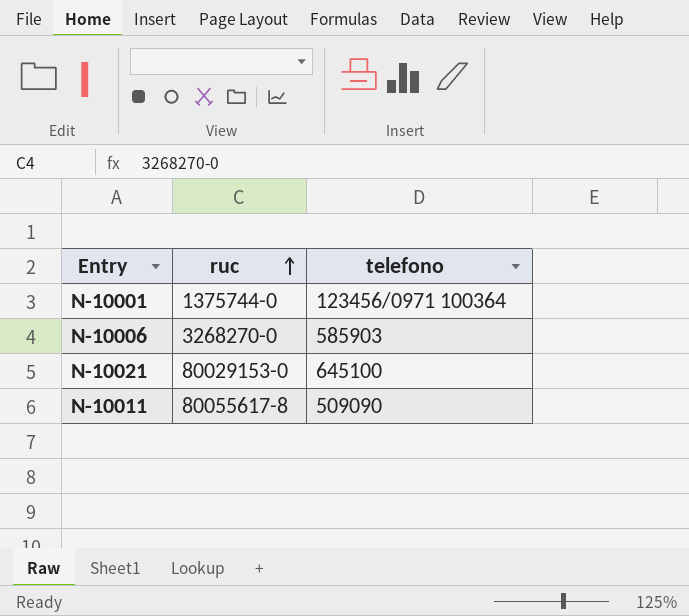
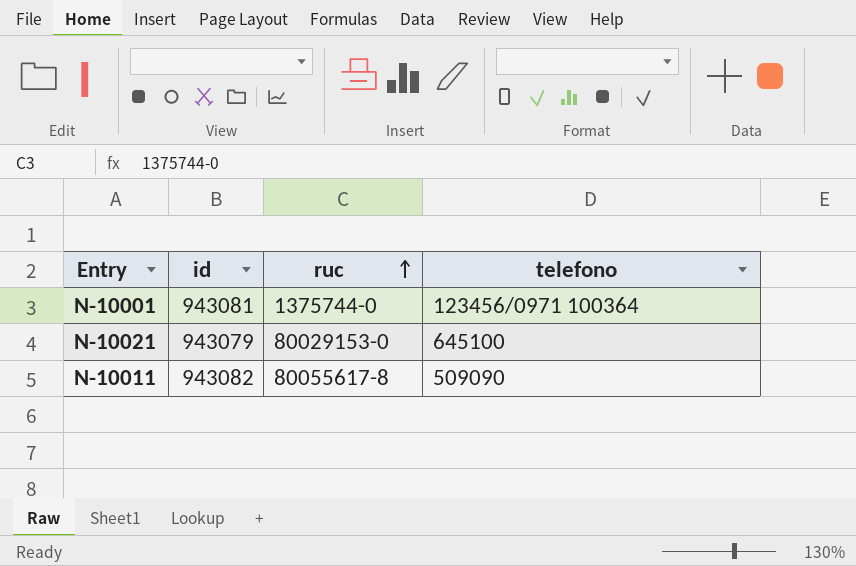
column id | position: none -> 2
row N-10006: 3268270-0 | 585903 -> none

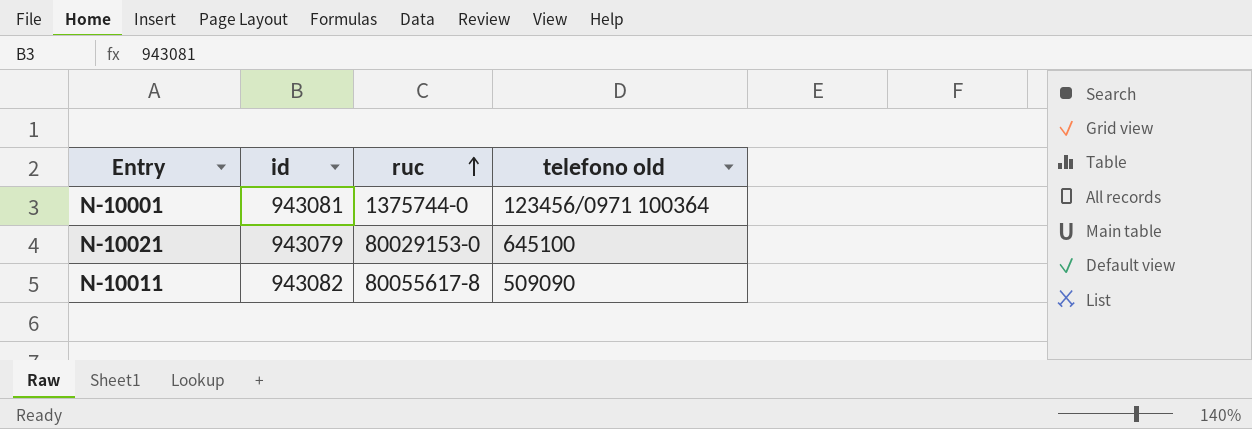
column name: telefono -> telefono old

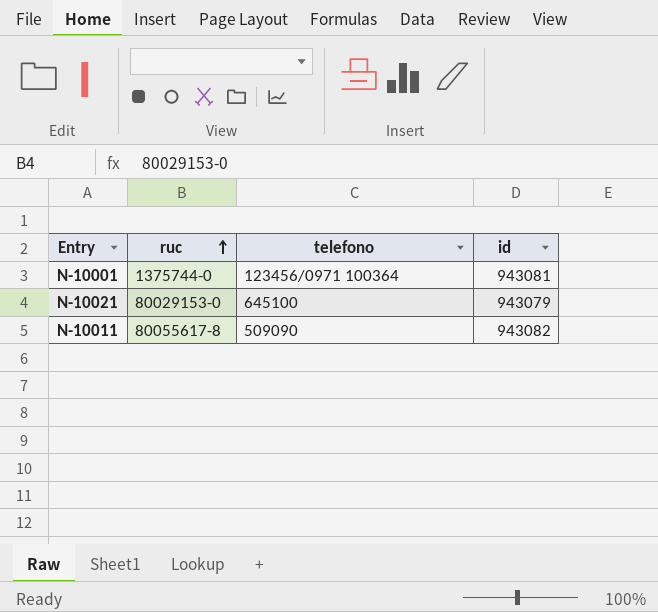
column name: telefono old -> telefono
column id | position: 2 -> 4

